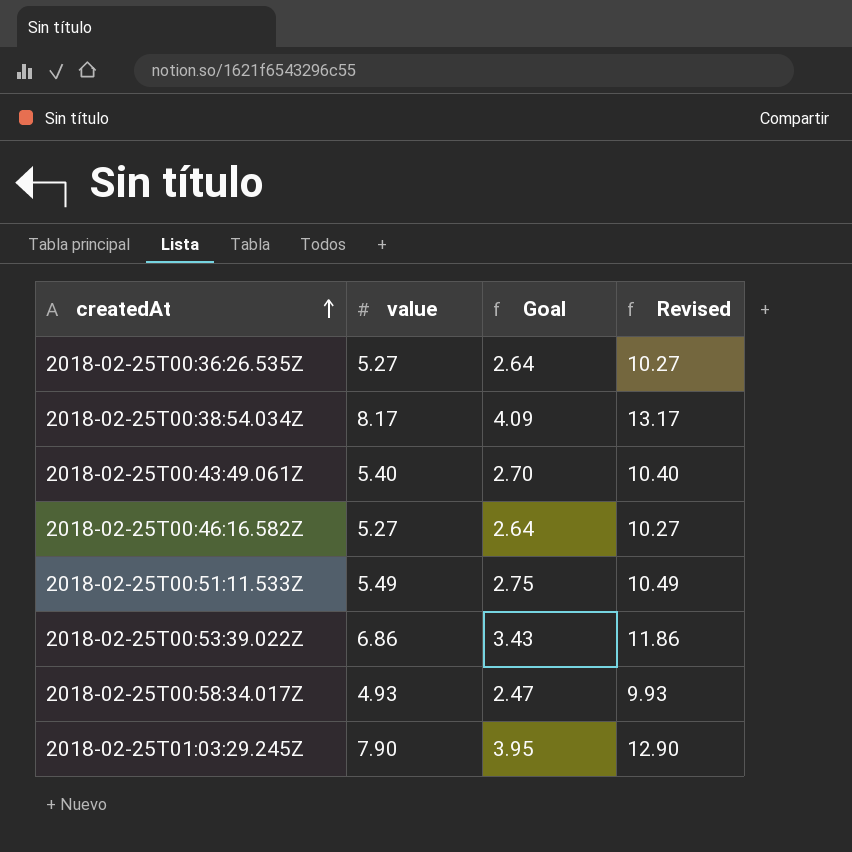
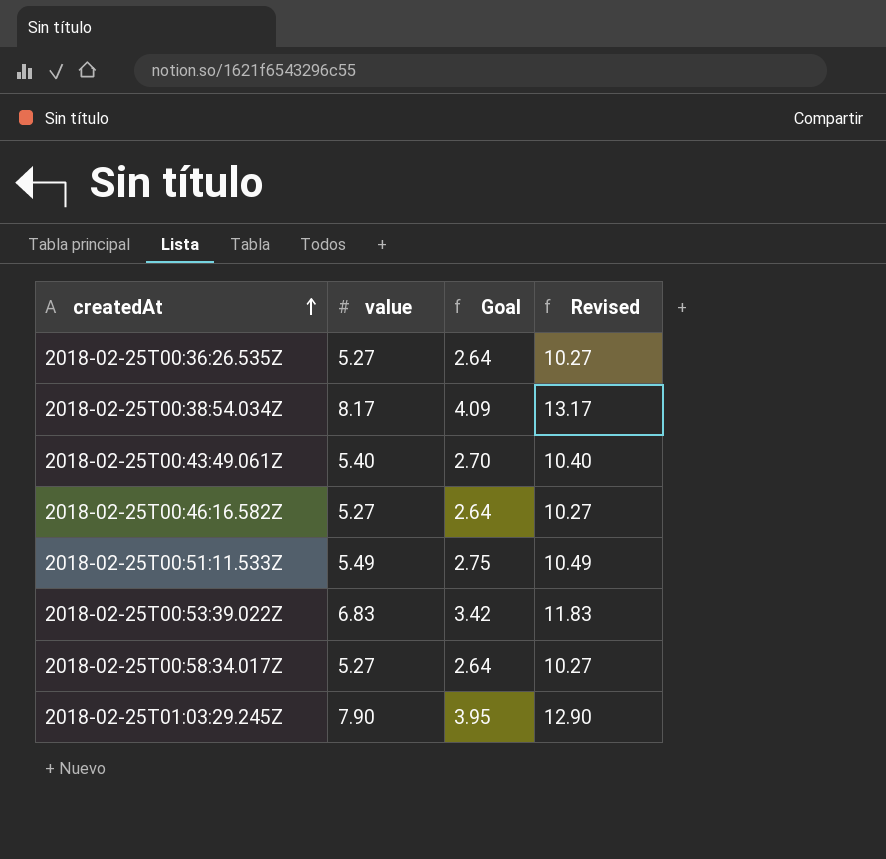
2018-02-25T00:53:39.022Z | value: 6.86 -> 6.83
2018-02-25T00:53:39.022Z | Goal: 3.43 -> 3.42
2018-02-25T00:53:39.022Z | Revised: 11.86 -> 11.83
2018-02-25T00:58:34.017Z | value: 4.93 -> 5.27
2018-02-25T00:58:34.017Z | Goal: 2.47 -> 2.64
2018-02-25T00:58:34.017Z | Revised: 9.93 -> 10.27

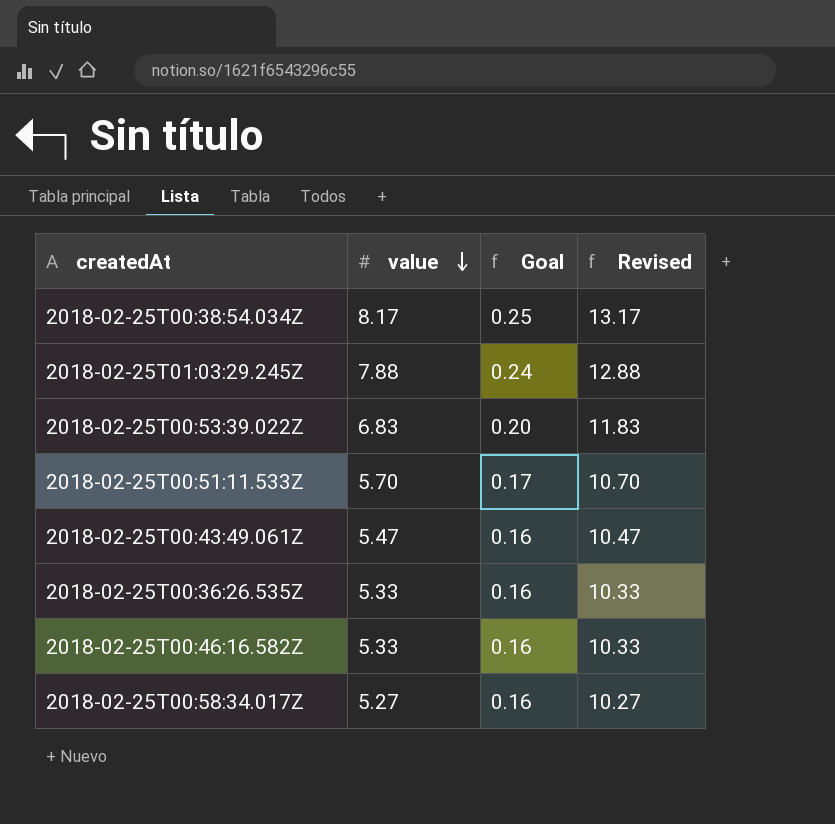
row order: createdAt ascending -> value descending
column Goal | formula: [value] * 0.5 -> [value] * 0.03
2018-02-25T01:03:29.245Z | value: 7.90 -> 7.88
2018-02-25T01:03:29.245Z | Revised: 12.90 -> 12.88
2018-02-25T00:51:11.533Z | value: 5.49 -> 5.70
2018-02-25T00:51:11.533Z | Revised: 10.49 -> 10.70
2018-02-25T00:43:49.061Z | value: 5.40 -> 5.47
2018-02-25T00:43:49.061Z | Revised: 10.40 -> 10.47
2018-02-25T00:36:26.535Z | value: 5.27 -> 5.33
2018-02-25T00:36:26.535Z | Revised: 10.27 -> 10.33
2018-02-25T00:46:16.582Z | value: 5.27 -> 5.33
2018-02-25T00:46:16.582Z | Revised: 10.27 -> 10.33

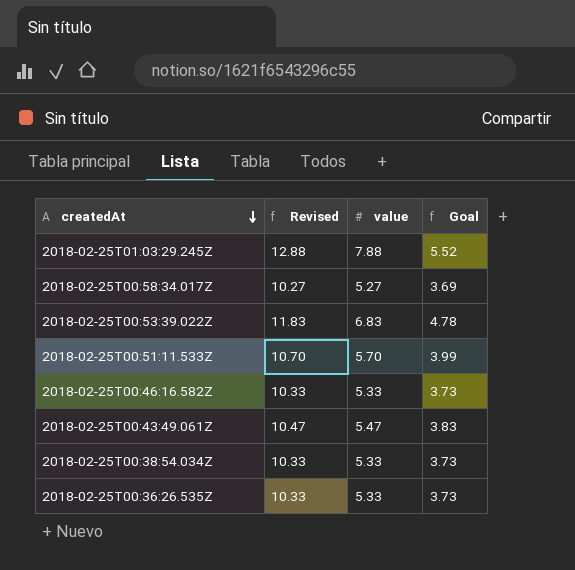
row order: value descending -> createdAt descending
column Revised | position: 4 -> 2
column Goal | formula: [value] * 0.03 -> [value] * 0.7
2018-02-25T00:38:54.034Z | Revised: 13.17 -> 10.33
2018-02-25T00:38:54.034Z | value: 8.17 -> 5.33

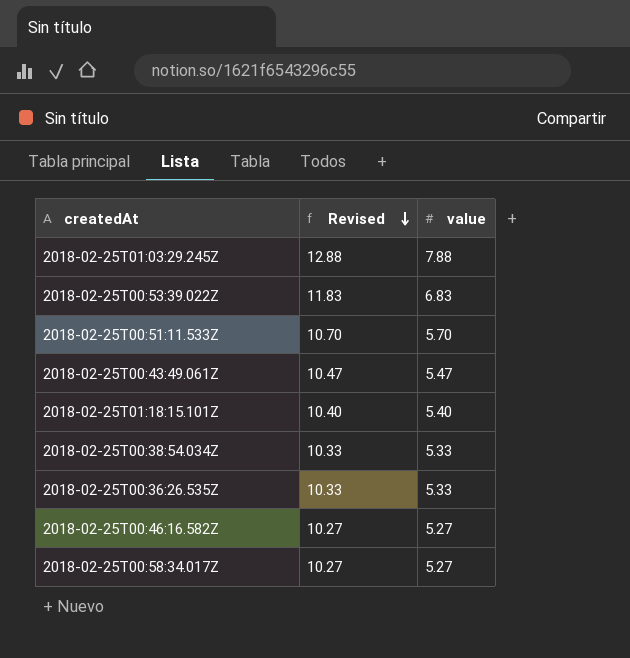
row order: createdAt descending -> Revised descending
column Goal | formula: [value] * 0.7 -> none
row 2018-02-25T01:18:15.101Z: none -> 10.40 | 5.40
2018-02-25T00:46:16.582Z | Revised: 10.33 -> 10.27
2018-02-25T00:46:16.582Z | value: 5.33 -> 5.27

